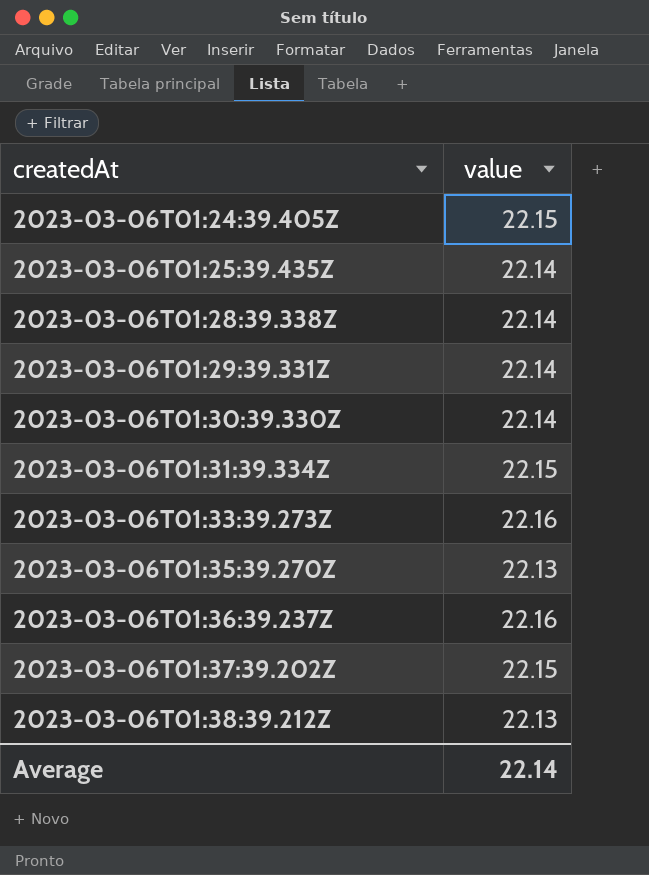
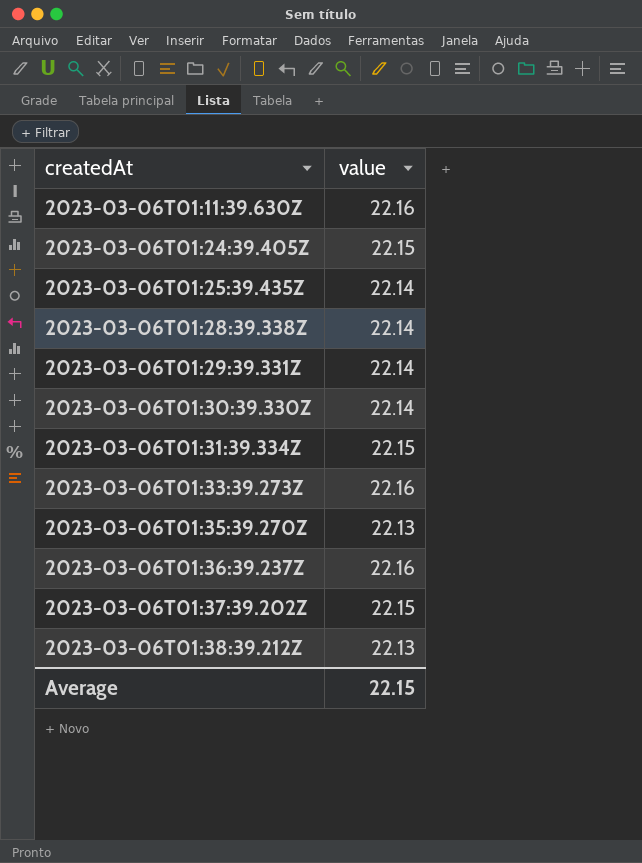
row 2023-03-06T01:11:39.630Z: none -> 22.16
Average | value: 22.14 -> 22.15

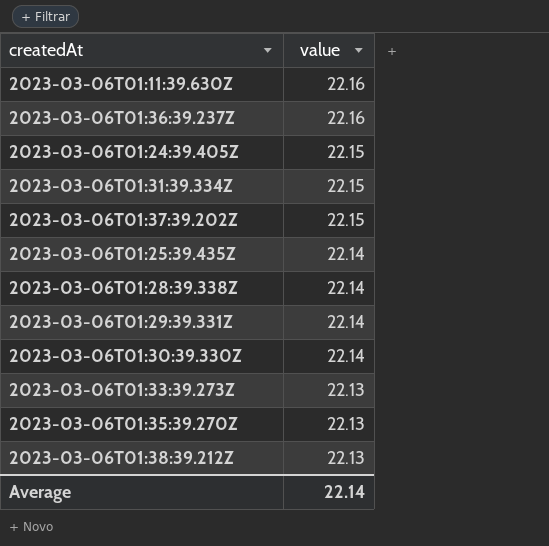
row order: createdAt ascending -> value descending
2023-03-06T01:33:39.273Z | value: 22.16 -> 22.13
Average | value: 22.15 -> 22.14

